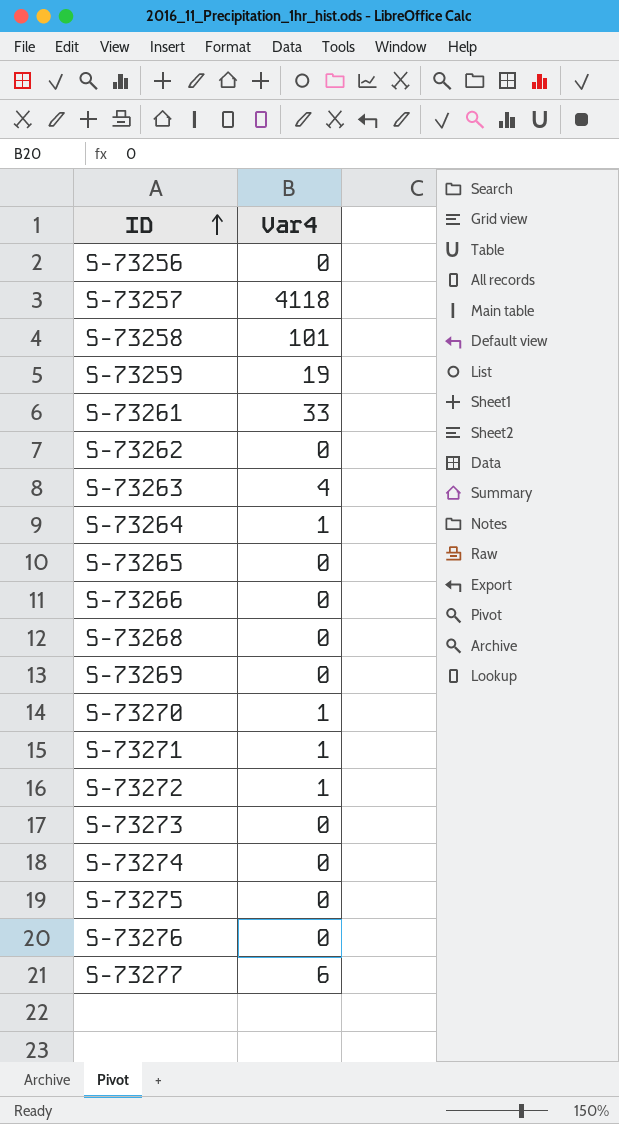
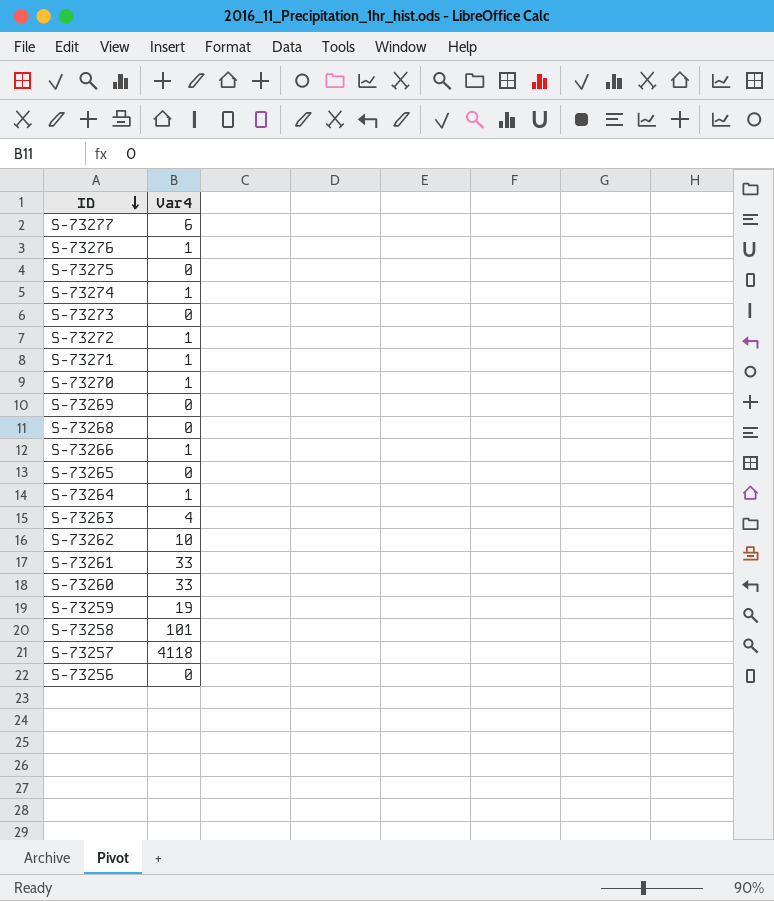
row order: ID ascending -> ID descending
S-73276 | Var4: 0 -> 1
S-73274 | Var4: 0 -> 1
S-73266 | Var4: 0 -> 1
S-73262 | Var4: 0 -> 10
row S-73260: none -> 33

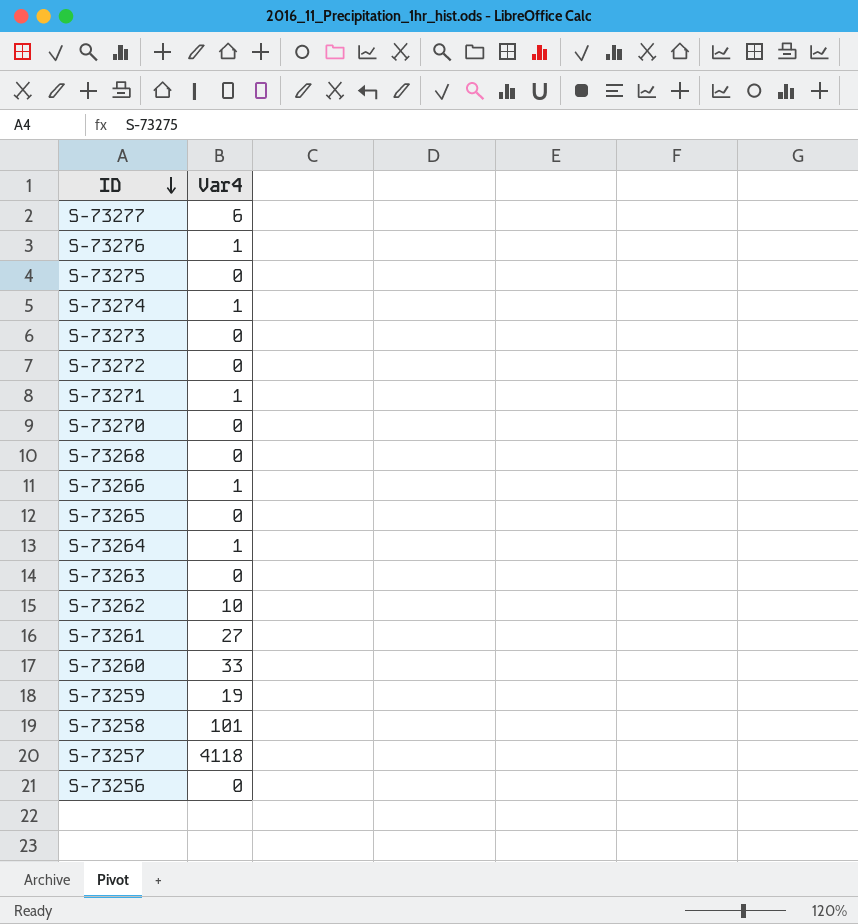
row S-73269: 0 -> none
S-73272 | Var4: 1 -> 0
S-73270 | Var4: 1 -> 0
S-73263 | Var4: 4 -> 0
S-73261 | Var4: 33 -> 27

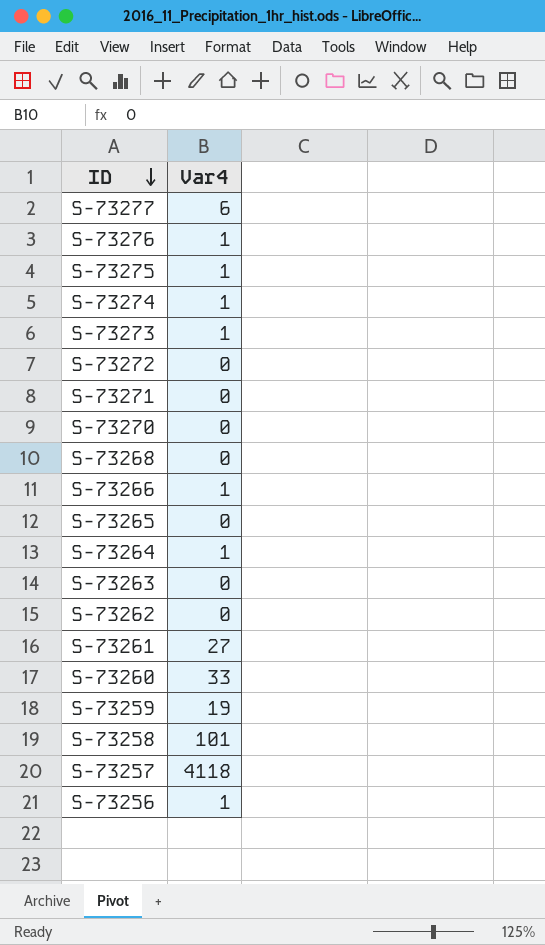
S-73275 | Var4: 0 -> 1
S-73273 | Var4: 0 -> 1
S-73271 | Var4: 1 -> 0
S-73262 | Var4: 10 -> 0
S-73256 | Var4: 0 -> 1

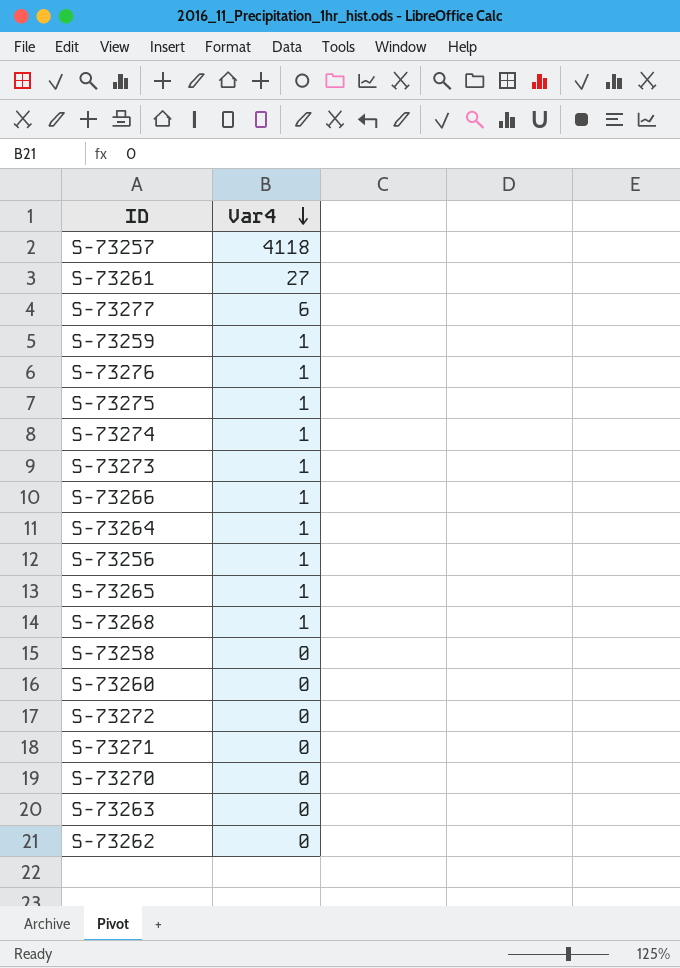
row order: ID descending -> Var4 descending
S-73259 | Var4: 19 -> 1
S-73265 | Var4: 0 -> 1
S-73268 | Var4: 0 -> 1
S-73258 | Var4: 101 -> 0
S-73260 | Var4: 33 -> 0

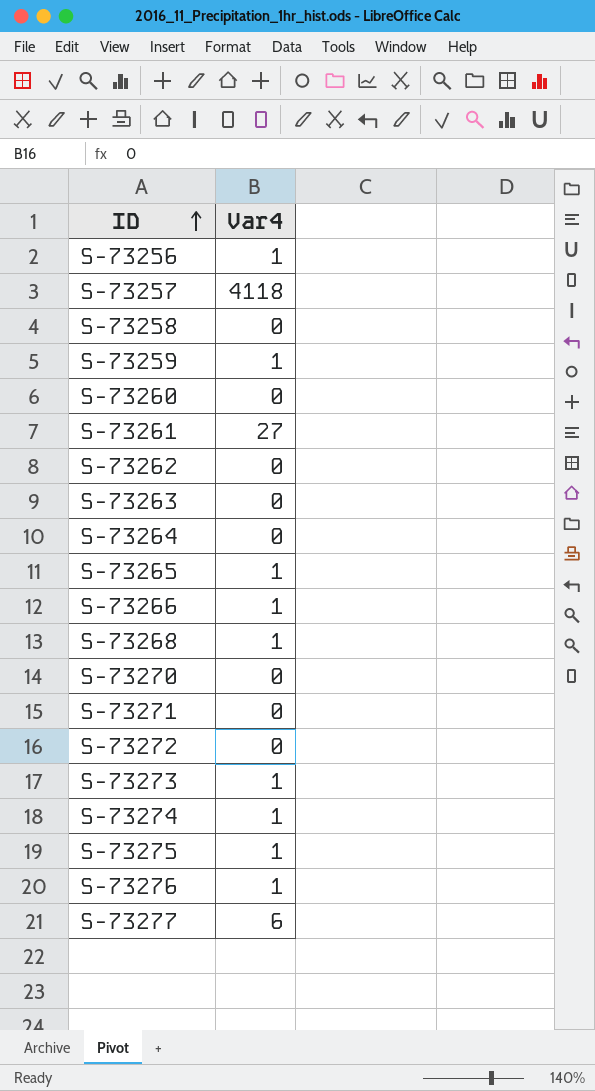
row order: Var4 descending -> ID ascending
S-73264 | Var4: 1 -> 0

